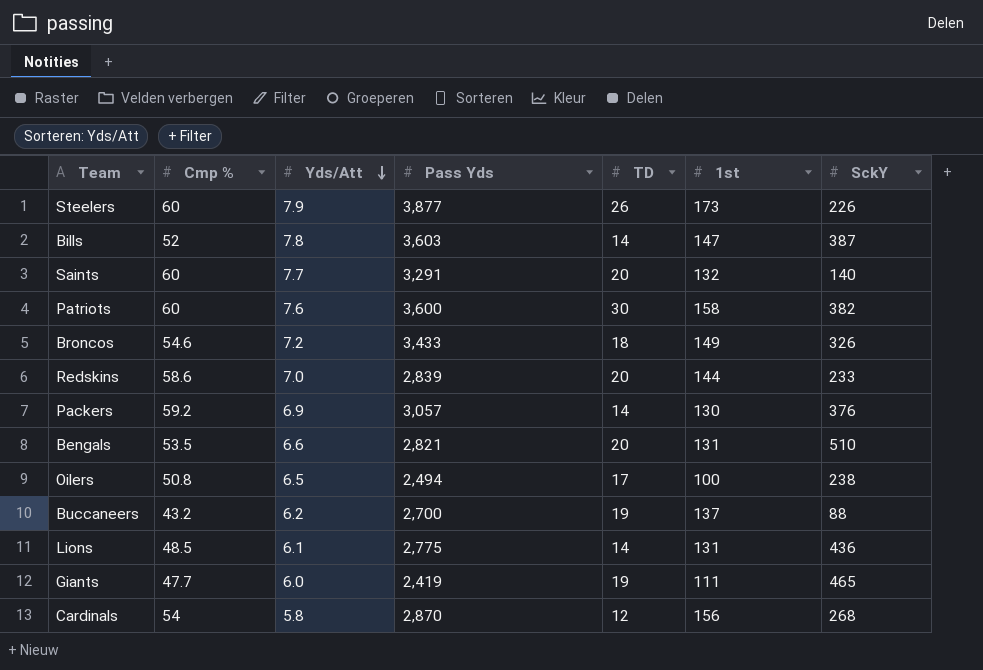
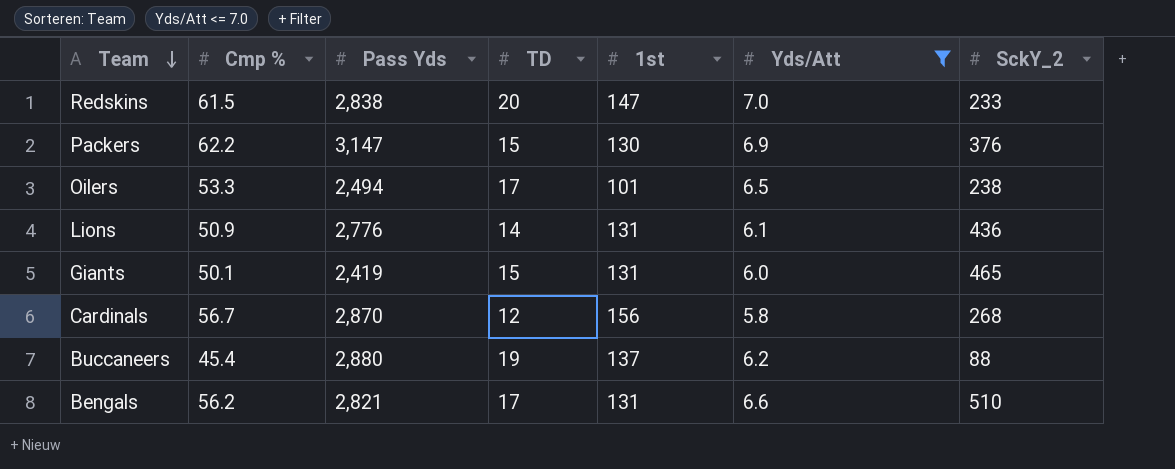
filter: none -> Yds/Att <= 7.0
row order: Yds/Att descending -> Team descending
column Yds/Att | position: 3 -> 6
column name: SckY -> SckY_2
Redskins | Cmp %: 58.6 -> 61.5
Redskins | Pass Yds: 2,839 -> 2,838
Redskins | 1st: 144 -> 147
Packers | Cmp %: 59.2 -> 62.2
Packers | Pass Yds: 3,057 -> 3,147
Packers | TD: 14 -> 15
Oilers | Cmp %: 50.8 -> 53.3
Oilers | 1st: 100 -> 101
Lions | Cmp %: 48.5 -> 50.9
Lions | Pass Yds: 2,775 -> 2,776
Giants | Cmp %: 47.7 -> 50.1
Giants | TD: 19 -> 15
Giants | 1st: 111 -> 131
Cardinals | Cmp %: 54 -> 56.7
Buccaneers | Cmp %: 43.2 -> 45.4
Buccaneers | Pass Yds: 2,700 -> 2,880
Bengals | Cmp %: 53.5 -> 56.2
Bengals | TD: 20 -> 17

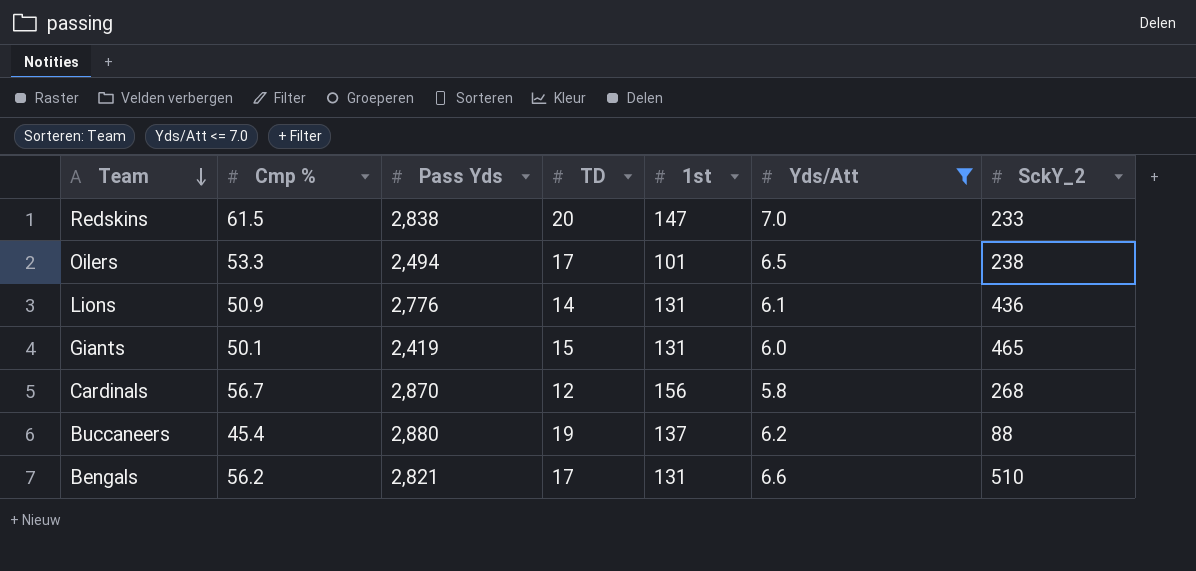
row Packers: 62.2 | 3,147 | 15 | 130 | 6.9 | 376 -> none

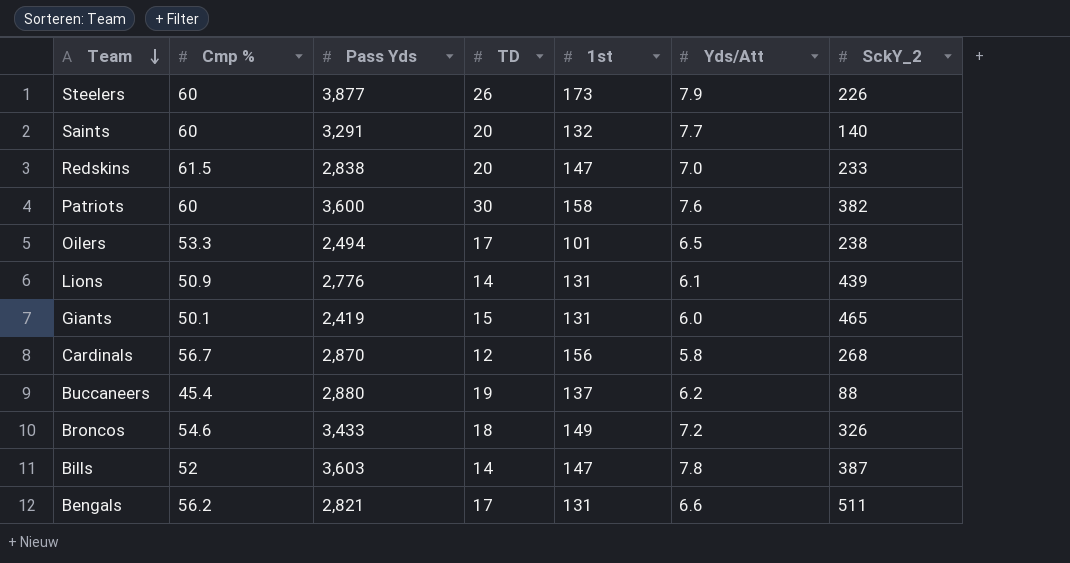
filter: Yds/Att <= 7.0 -> none
Lions | SckY_2: 436 -> 439
Bengals | SckY_2: 510 -> 511

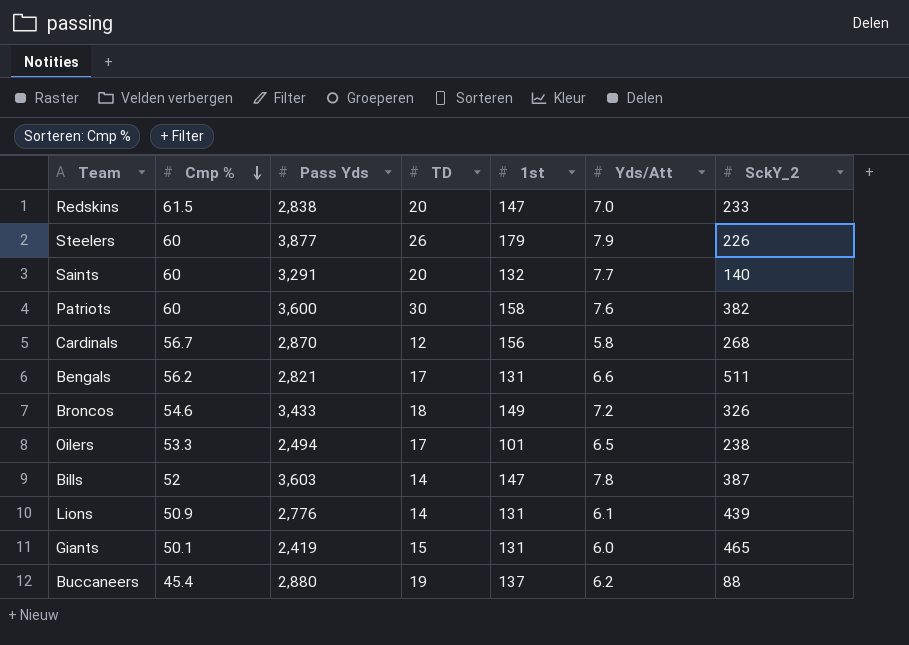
row order: Team descending -> Cmp % descending
Steelers | 1st: 173 -> 179

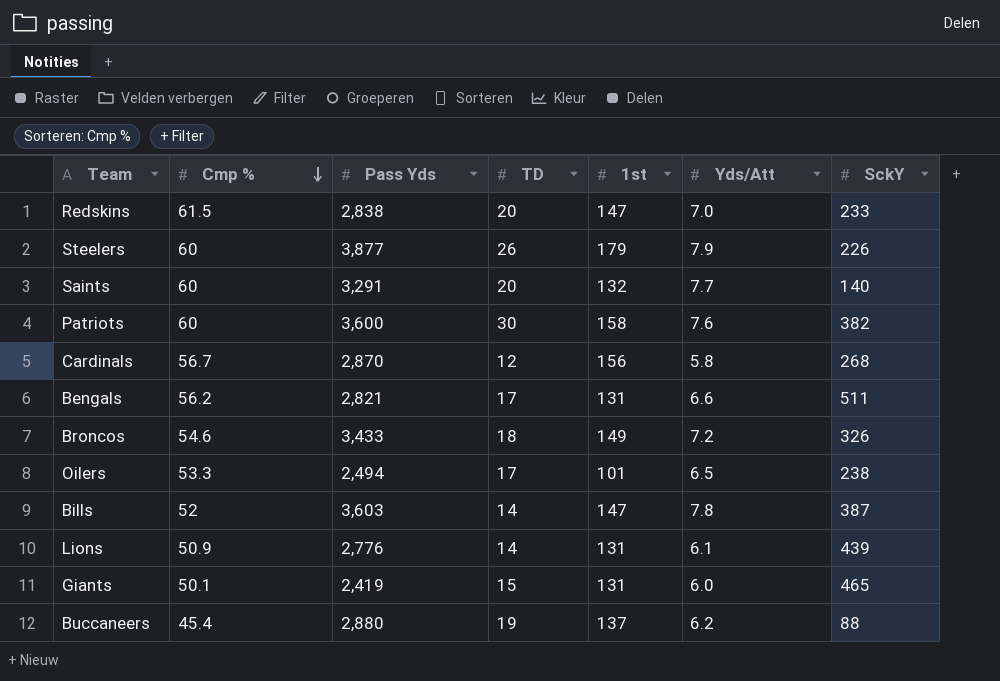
column name: SckY_2 -> SckY

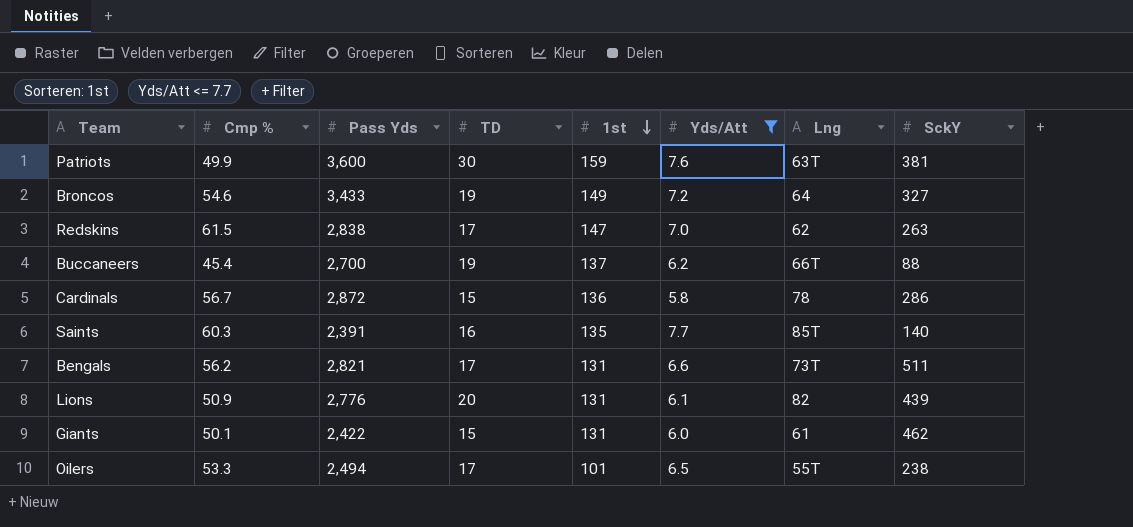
filter: none -> Yds/Att <= 7.7
row order: Cmp % descending -> 1st descending
column Lng | position: none -> 7
Patriots | Cmp %: 60 -> 49.9
Patriots | 1st: 158 -> 159
Patriots | SckY: 382 -> 381
Broncos | TD: 18 -> 19
Broncos | SckY: 326 -> 327
Redskins | TD: 20 -> 17
Redskins | SckY: 233 -> 263
Buccaneers | Pass Yds: 2,880 -> 2,700
Cardinals | Pass Yds: 2,870 -> 2,872
Cardinals | TD: 12 -> 15
Cardinals | 1st: 156 -> 136
Cardinals | SckY: 268 -> 286
Saints | Cmp %: 60 -> 60.3
Saints | Pass Yds: 3,291 -> 2,391
Saints | TD: 20 -> 16
Saints | 1st: 132 -> 135
Lions | TD: 14 -> 20
Giants | Pass Yds: 2,419 -> 2,422
Giants | SckY: 465 -> 462

